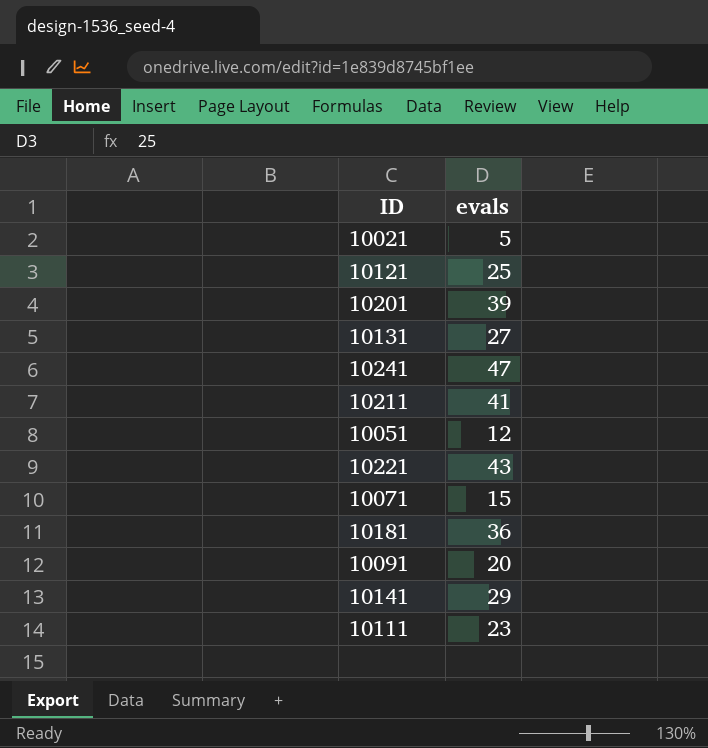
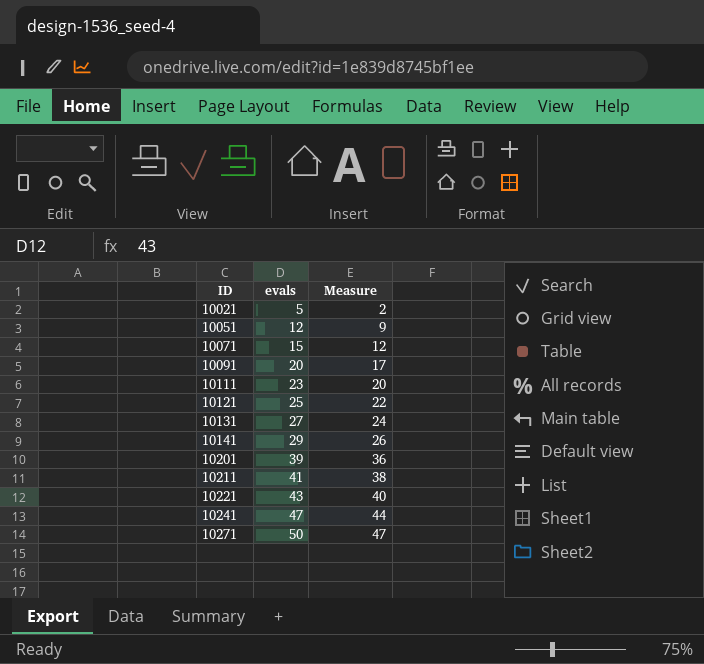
row order: none -> ID ascending
column Measure | formula: none -> [evals] - 3
row 10181: 36 -> none
row 10271: none -> 50 | 47

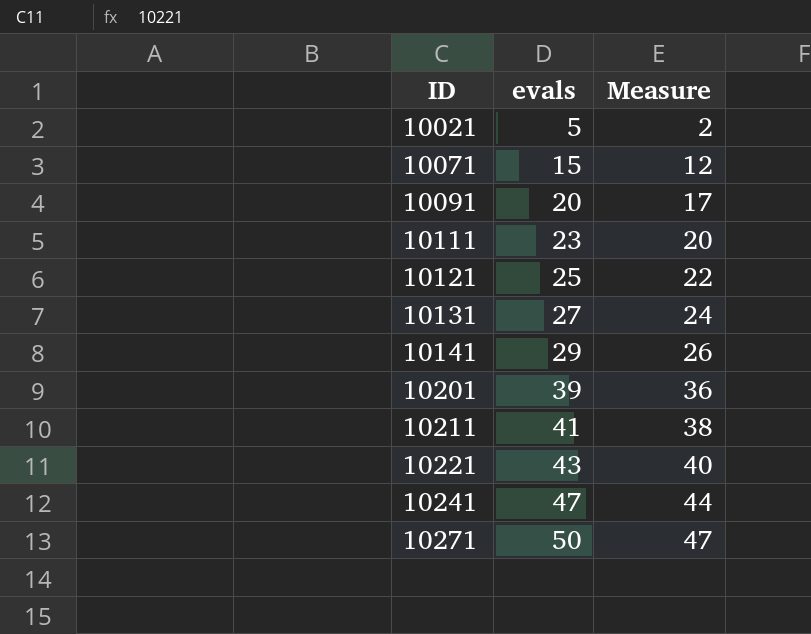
row 10051: 12 | 9 -> none

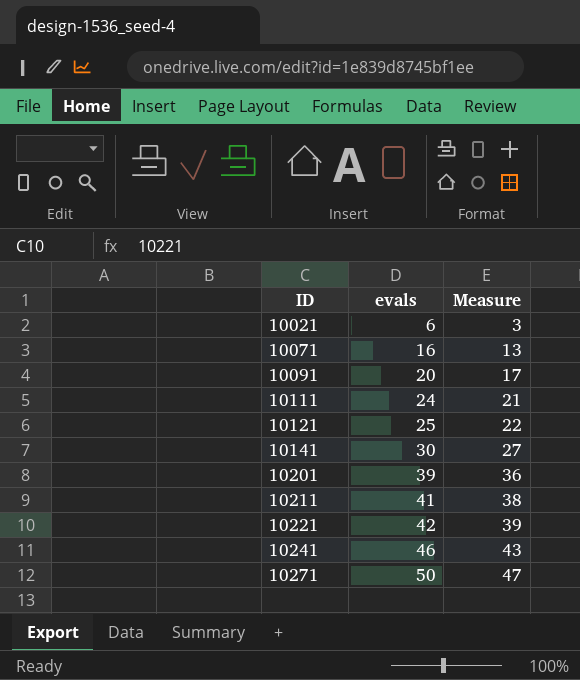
row 10131: 27 | 24 -> none
10021 | evals: 5 -> 6
10021 | Measure: 2 -> 3
10071 | evals: 15 -> 16
10071 | Measure: 12 -> 13
10111 | evals: 23 -> 24
10111 | Measure: 20 -> 21
10141 | evals: 29 -> 30
10141 | Measure: 26 -> 27
10221 | evals: 43 -> 42
10221 | Measure: 40 -> 39
10241 | evals: 47 -> 46
10241 | Measure: 44 -> 43

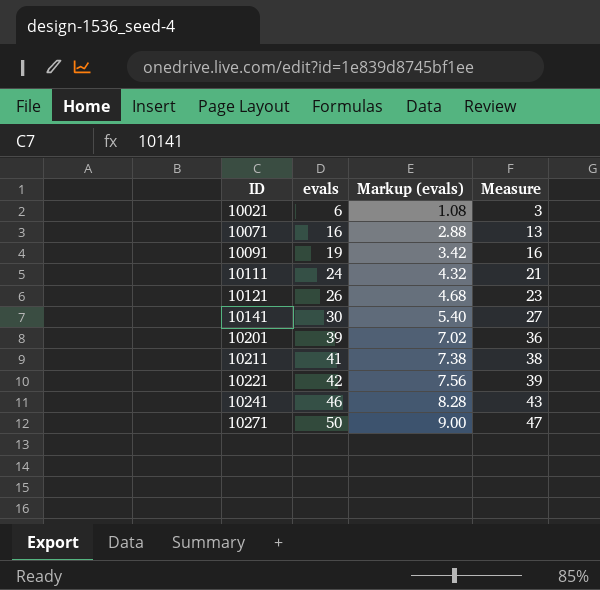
column Markup (evals) | formula: none -> [evals] * 0.18
10091 | evals: 20 -> 19
10091 | Measure: 17 -> 16
10121 | evals: 25 -> 26
10121 | Measure: 22 -> 23

